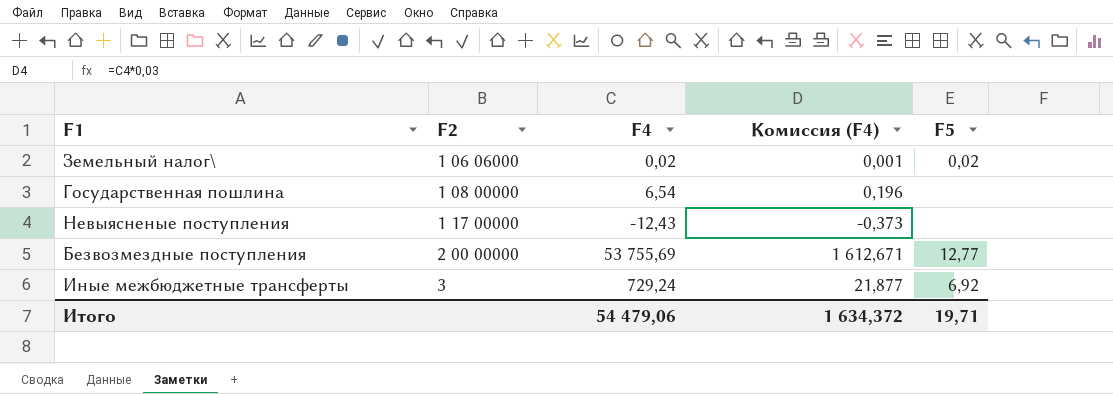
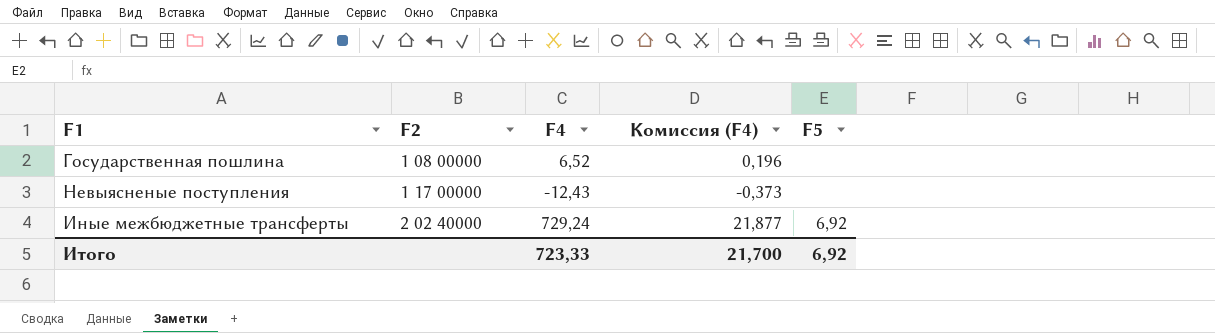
row Земельный налог\: 1 06 06000 | 0,02 | 0,001 | 0,02 -> none
row Безвозмездные поступления: 2 00 00000 | 53 755,69 | 1 612,671 | 12,77 -> none
Государственная пошлина | F4: 6,54 -> 6,52
Иные межбюджетные трансферты | F2: 3 -> 2 02 40000
Итого | F4: 54 479,06 -> 723,33
Итого | Комиссия (F4): 1 634,372 -> 21,700
Итого | F5: 19,71 -> 6,92

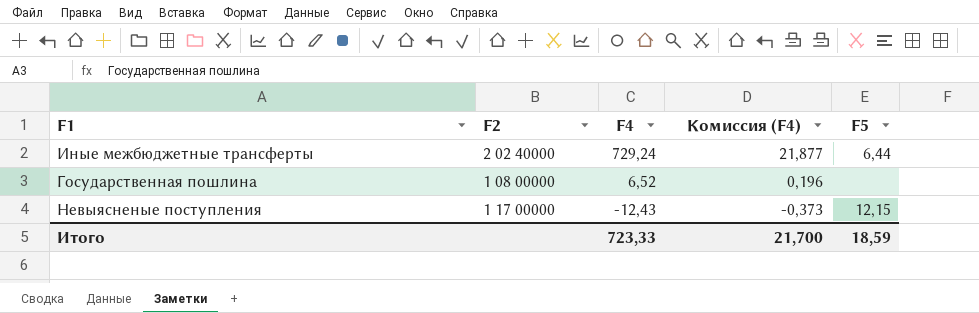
row order: F2 ascending -> F4 descending
Иные межбюджетные трансферты | F5: 6,92 -> 6,44
Невыясненые поступления | F5: none -> 12,15
Итого | F5: 6,92 -> 18,59

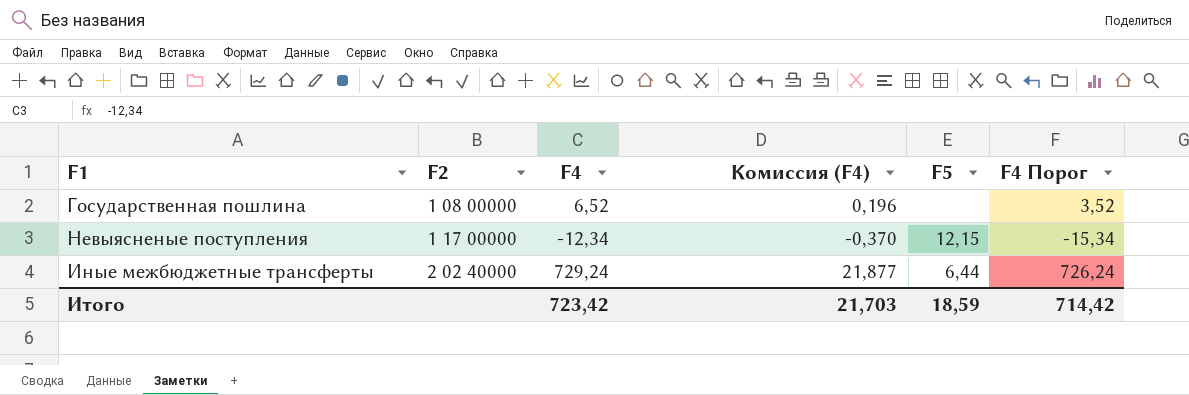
row order: F4 descending -> F2 ascending
column F4 Порог | formula: none -> [F4] - 3
Невыясненые поступления | F4: -12,43 -> -12,34
Невыясненые поступления | Комиссия (F4): -0,373 -> -0,370
Итого | F4: 723,33 -> 723,42
Итого | Комиссия (F4): 21,700 -> 21,703

